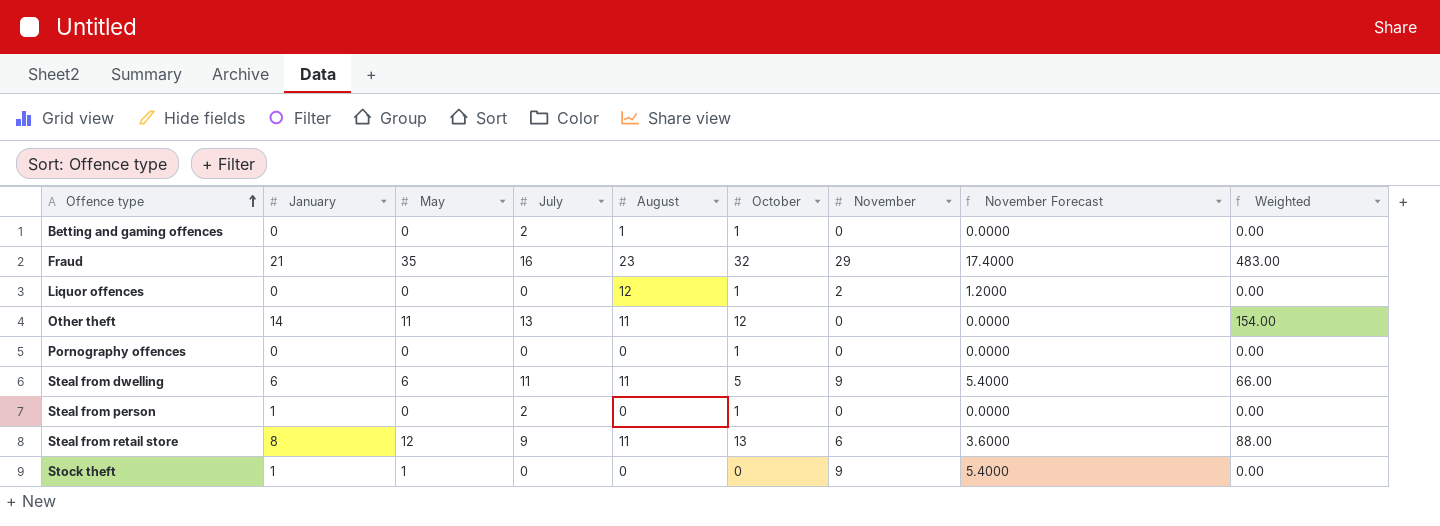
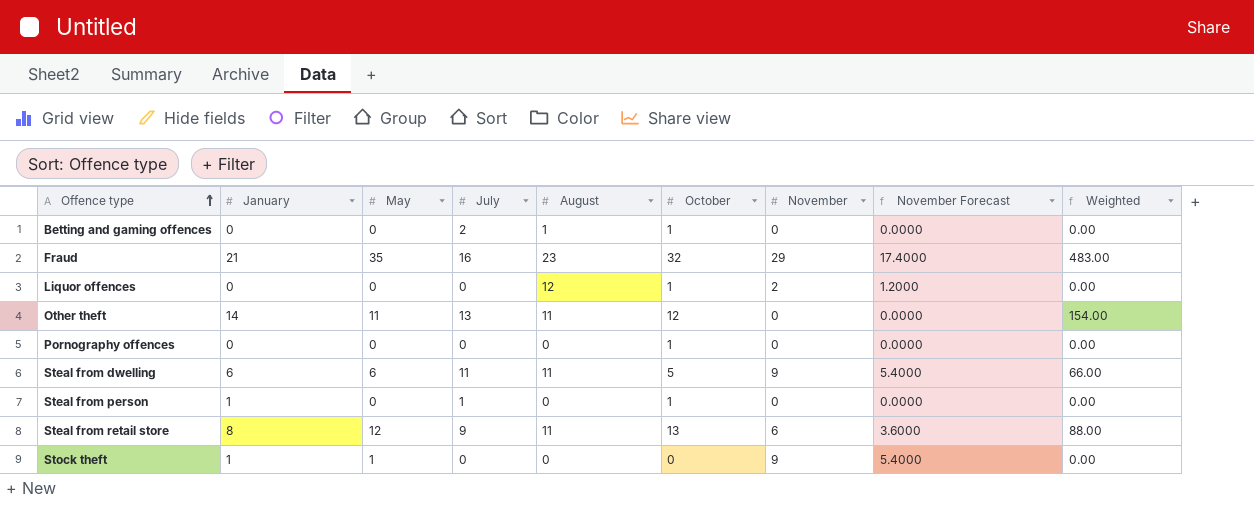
Steal from person | July: 2 -> 1

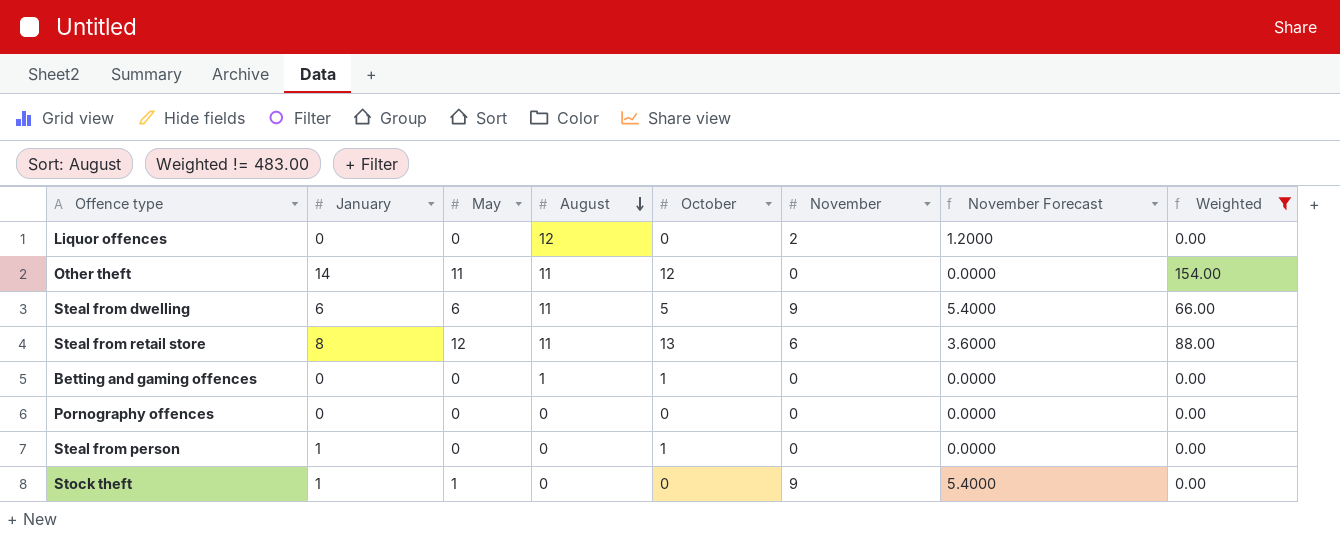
filter: none -> Weighted != 483.00
row order: Offence type ascending -> August descending
column July | position: 4 -> none
Liquor offences | October: 1 -> 0
Pornography offences | October: 1 -> 0

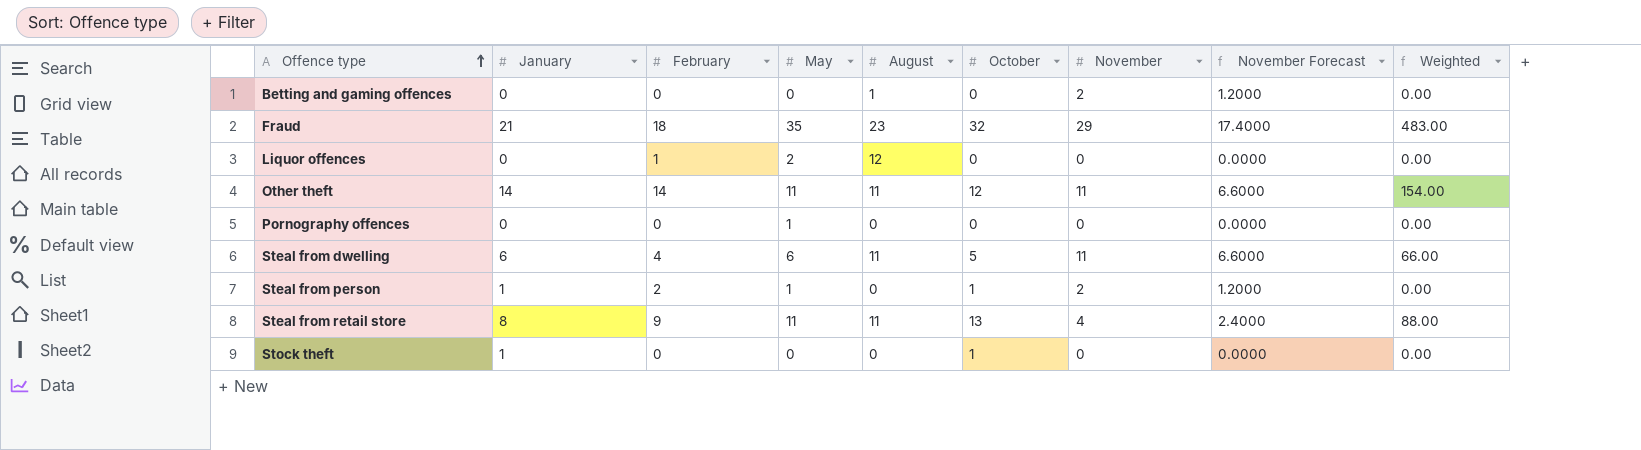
filter: Weighted != 483.00 -> none
row order: August descending -> Offence type ascending
column February | position: none -> 3
Betting and gaming offences | October: 1 -> 0
Betting and gaming offences | November: 0 -> 2
Betting and gaming offences | November Forecast: 0.0000 -> 1.2000
Liquor offences | May: 0 -> 2
Liquor offences | November: 2 -> 0
Liquor offences | November Forecast: 1.2000 -> 0.0000
Other theft | November: 0 -> 11
Other theft | November Forecast: 0.0000 -> 6.6000
Pornography offences | May: 0 -> 1
Steal from dwelling | November: 9 -> 11
Steal from dwelling | November Forecast: 5.4000 -> 6.6000
Steal from person | May: 0 -> 1
Steal from person | November: 0 -> 2
Steal from person | November Forecast: 0.0000 -> 1.2000
Steal from retail store | May: 12 -> 11
Steal from retail store | November: 6 -> 4
Steal from retail store | November Forecast: 3.6000 -> 2.4000
Stock theft | May: 1 -> 0
Stock theft | October: 0 -> 1
Stock theft | November: 9 -> 0
Stock theft | November Forecast: 5.4000 -> 0.0000

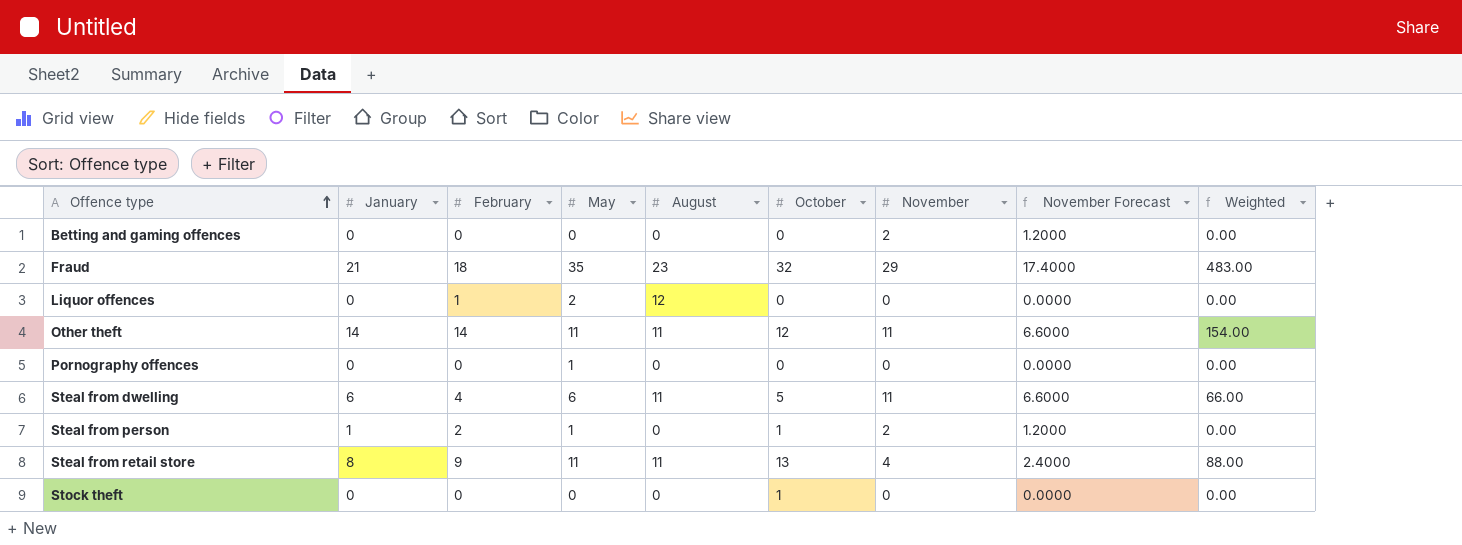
Betting and gaming offences | August: 1 -> 0
Stock theft | January: 1 -> 0

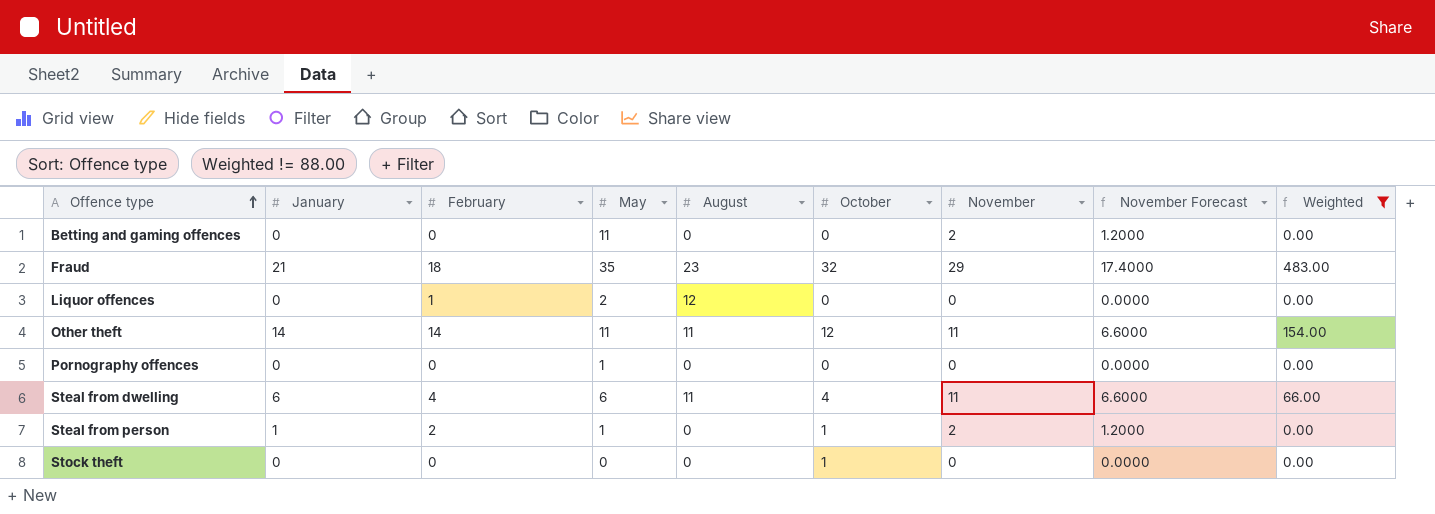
filter: none -> Weighted != 88.00
Betting and gaming offences | May: 0 -> 11
Steal from dwelling | October: 5 -> 4

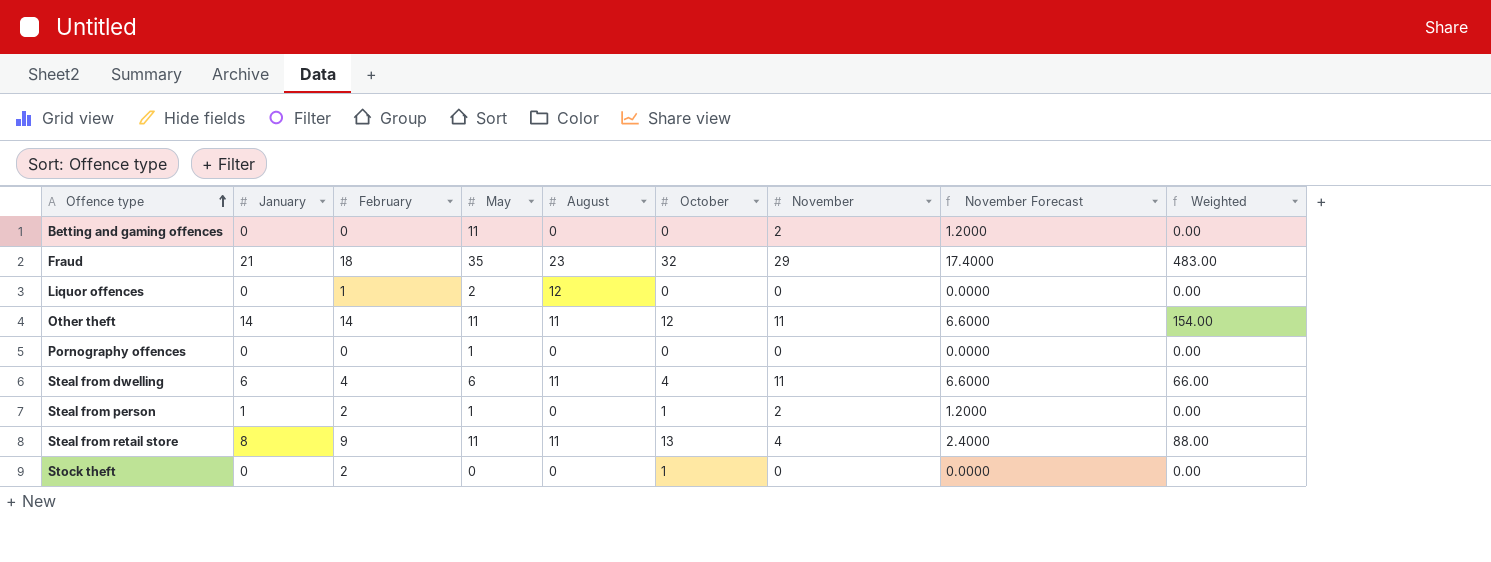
filter: Weighted != 88.00 -> none
Stock theft | February: 0 -> 2

